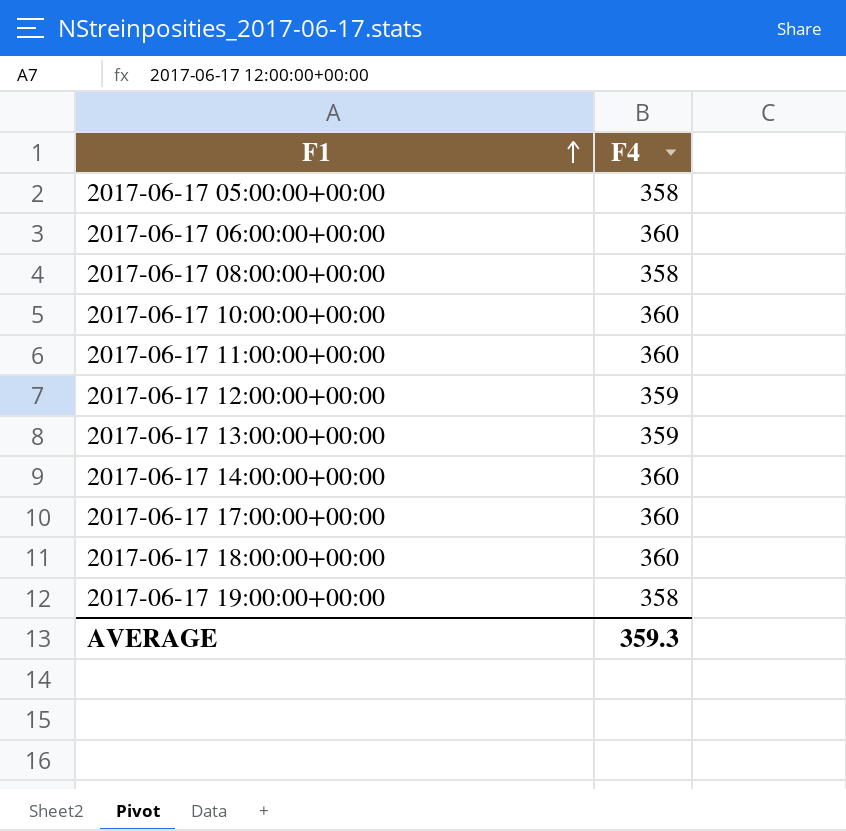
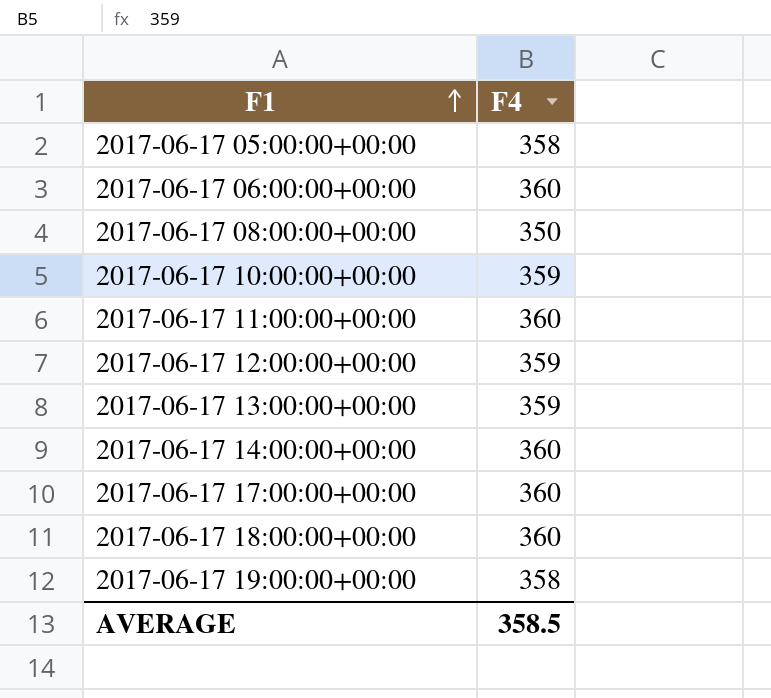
2017-06-17 08:00:00+00:00 | F4: 358 -> 350
2017-06-17 10:00:00+00:00 | F4: 360 -> 359
AVERAGE | F4: 359.3 -> 358.5

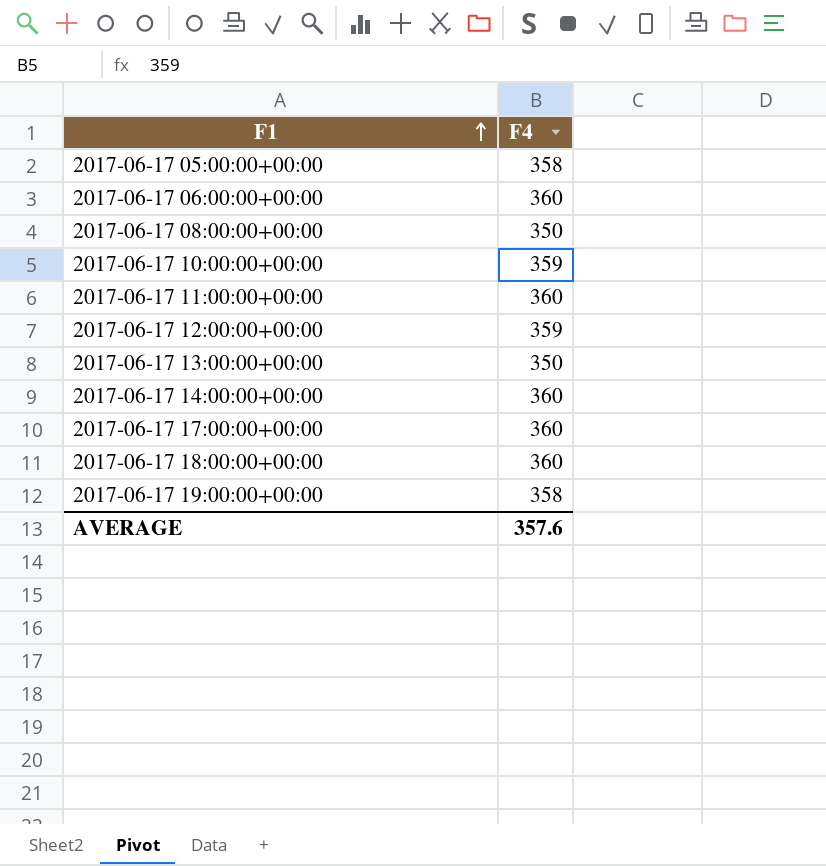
2017-06-17 13:00:00+00:00 | F4: 359 -> 350
AVERAGE | F4: 358.5 -> 357.6

